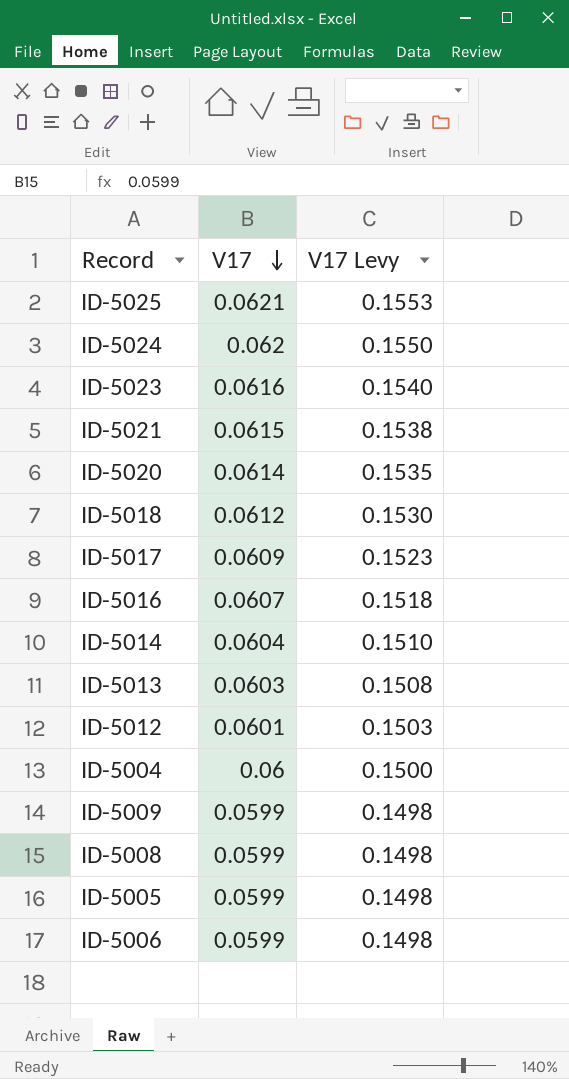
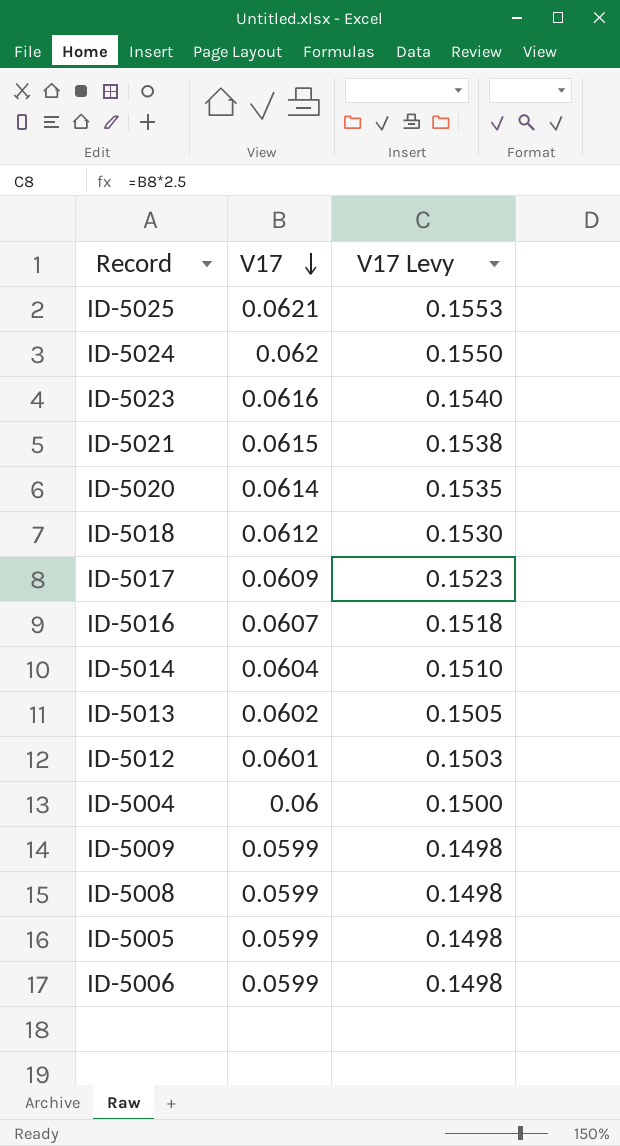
ID-5013 | V17: 0.0603 -> 0.0602
ID-5013 | V17 Levy: 0.1508 -> 0.1505

